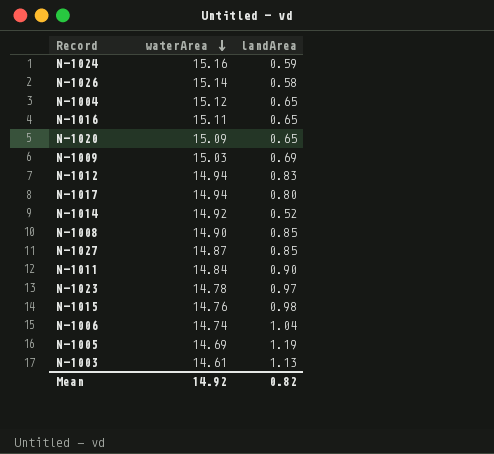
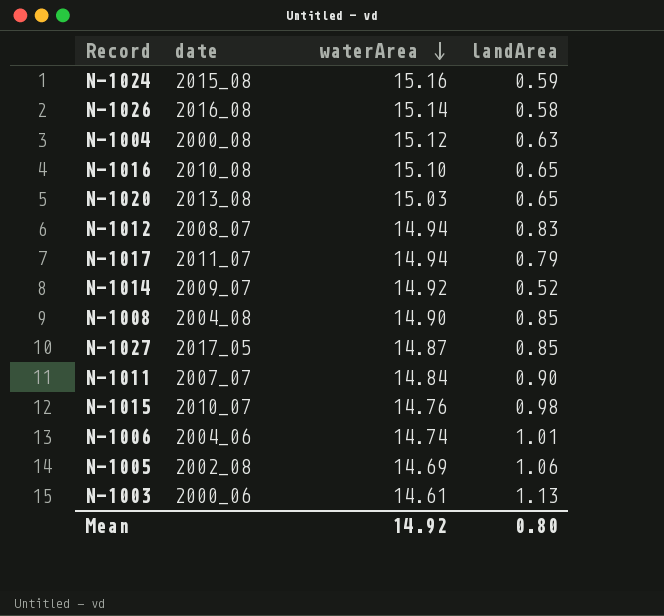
column date | position: none -> 2
row N-1009: 15.03 | 0.69 -> none
row N-1023: 14.78 | 0.97 -> none
N-1004 | landArea: 0.65 -> 0.63
N-1016 | waterArea: 15.11 -> 15.10
N-1020 | waterArea: 15.09 -> 15.03
N-1017 | landArea: 0.80 -> 0.79
N-1006 | landArea: 1.04 -> 1.01
N-1005 | landArea: 1.19 -> 1.06
Mean | landArea: 0.82 -> 0.80

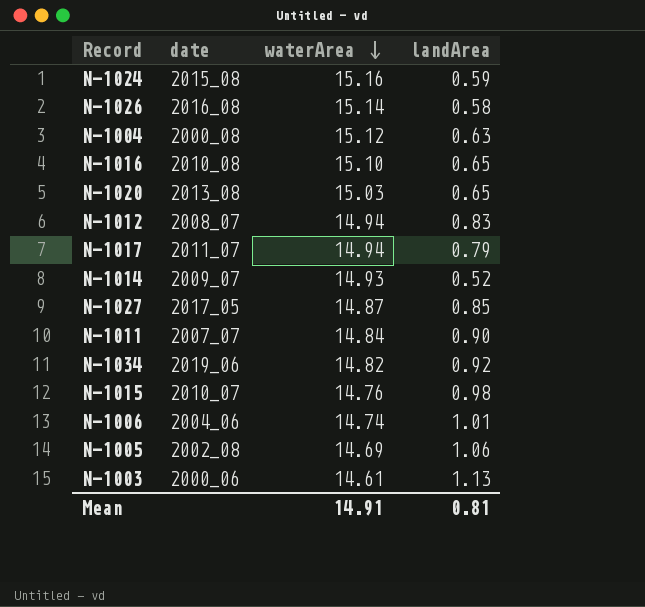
row N-1008: 2004_08 | 14.90 | 0.85 -> none
N-1014 | waterArea: 14.92 -> 14.93
row N-1034: none -> 2019_06 | 14.82 | 0.92
Mean | waterArea: 14.92 -> 14.91
Mean | landArea: 0.80 -> 0.81

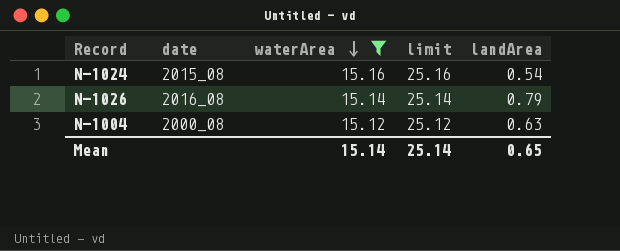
filter: none -> waterArea >= 15.12
column limit | formula: none -> [waterArea] + 10
N-1024 | landArea: 0.59 -> 0.54
N-1026 | landArea: 0.58 -> 0.79
Mean | waterArea: 14.91 -> 15.14
Mean | landArea: 0.81 -> 0.65

